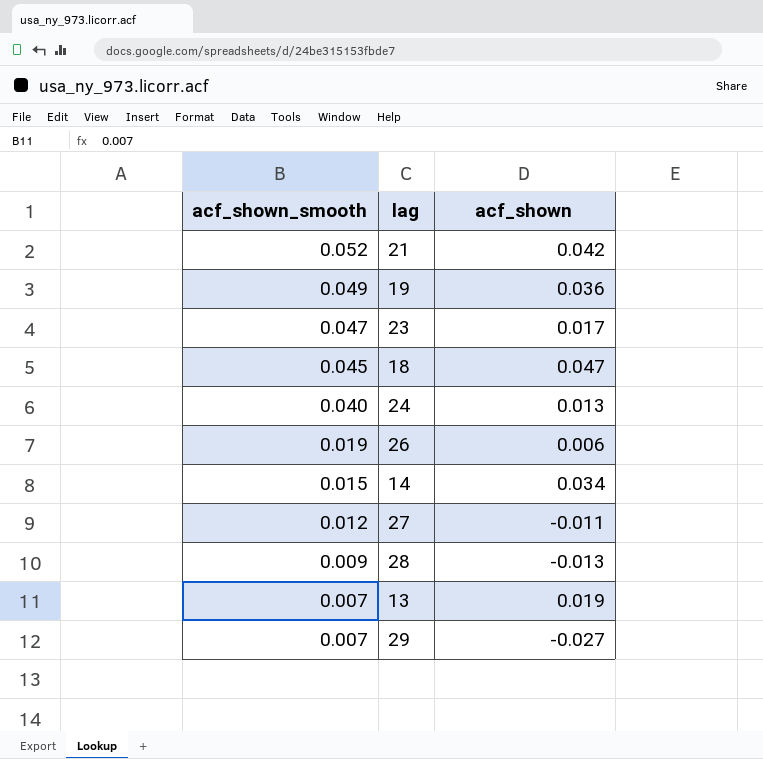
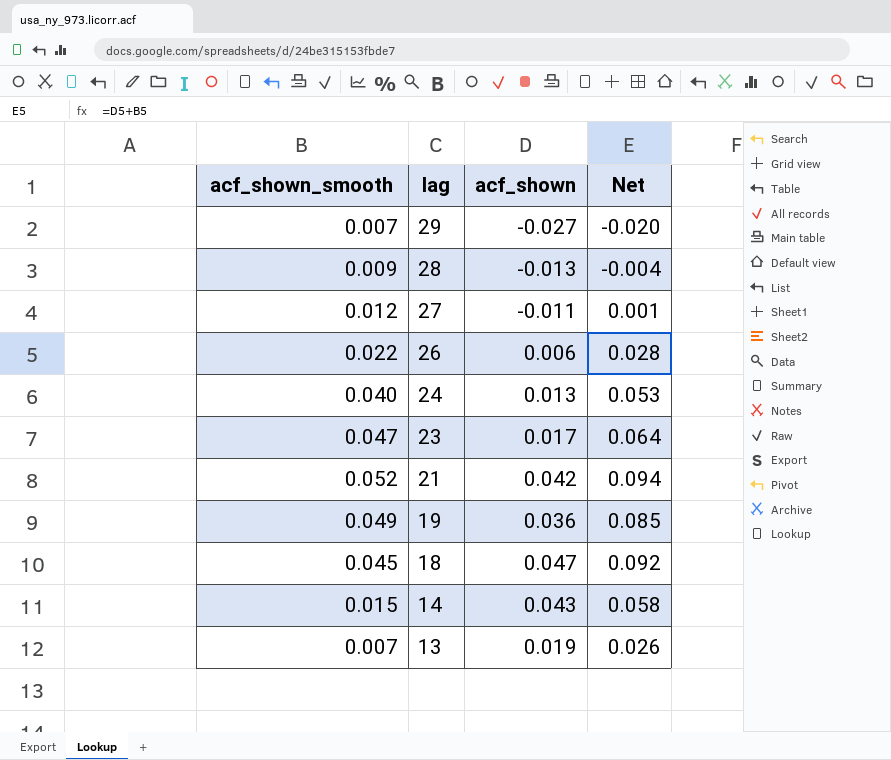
row order: acf_shown_smooth descending -> lag descending
column Net | formula: none -> [acf_shown_smooth] + [acf_shown]
26 | acf_shown_smooth: 0.019 -> 0.022
14 | acf_shown: 0.034 -> 0.043

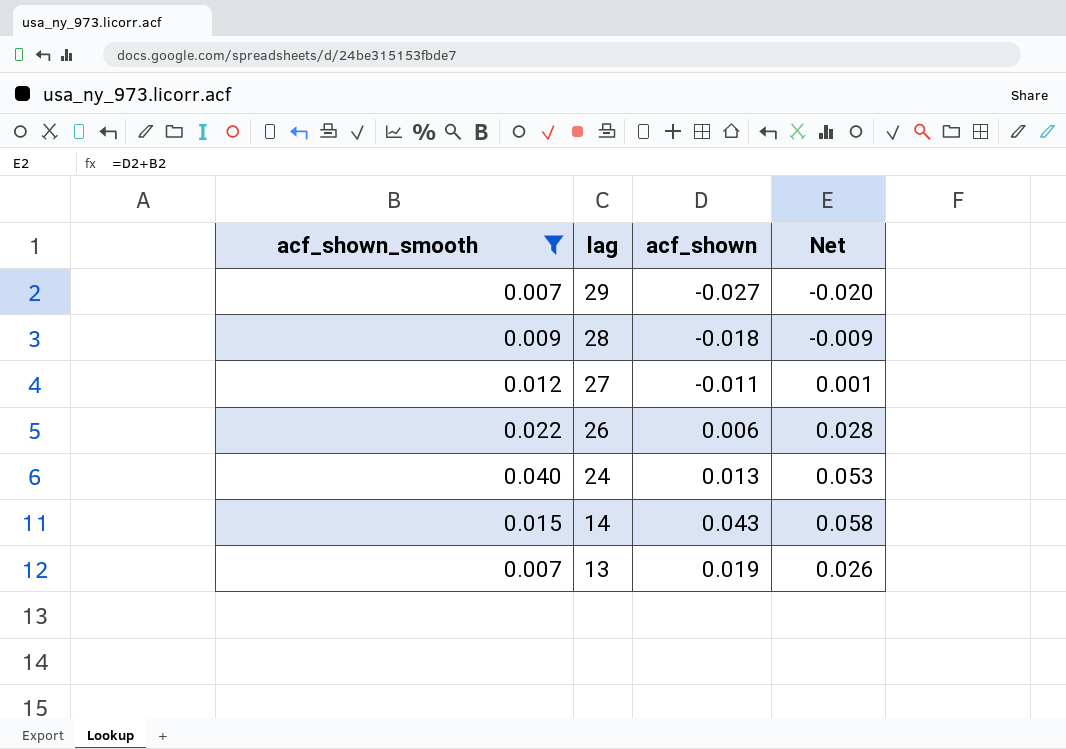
filter: none -> acf_shown_smooth <= 0.040
28 | acf_shown: -0.013 -> -0.018
28 | Net: -0.004 -> -0.009

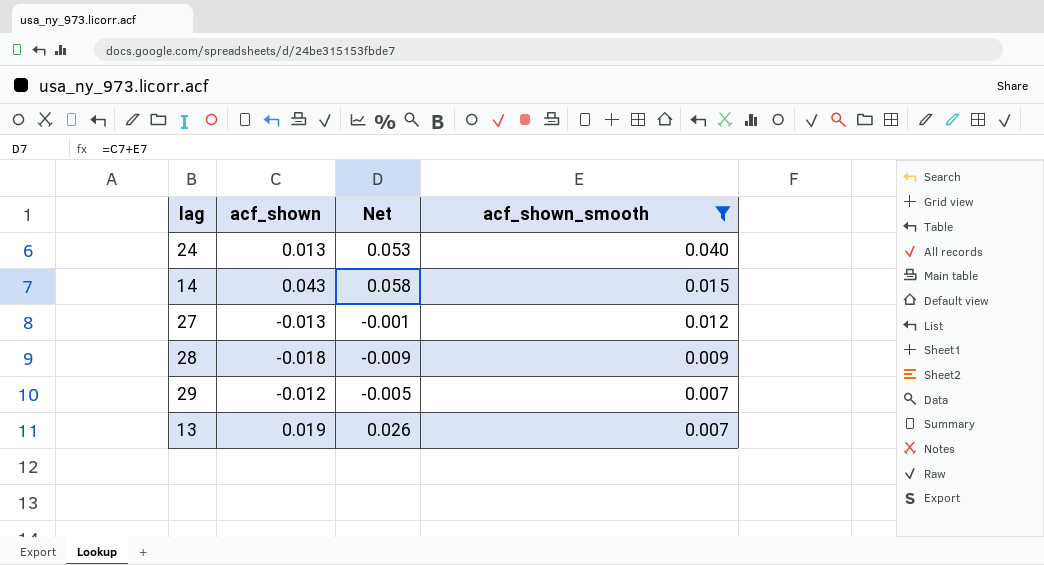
row order: lag descending -> acf_shown_smooth descending
column acf_shown_smooth | position: 1 -> 4
row 26: 0.022 | 0.006 | 0.028 -> none
27 | acf_shown: -0.011 -> -0.013
27 | Net: 0.001 -> -0.001
29 | acf_shown: -0.027 -> -0.012
29 | Net: -0.020 -> -0.005

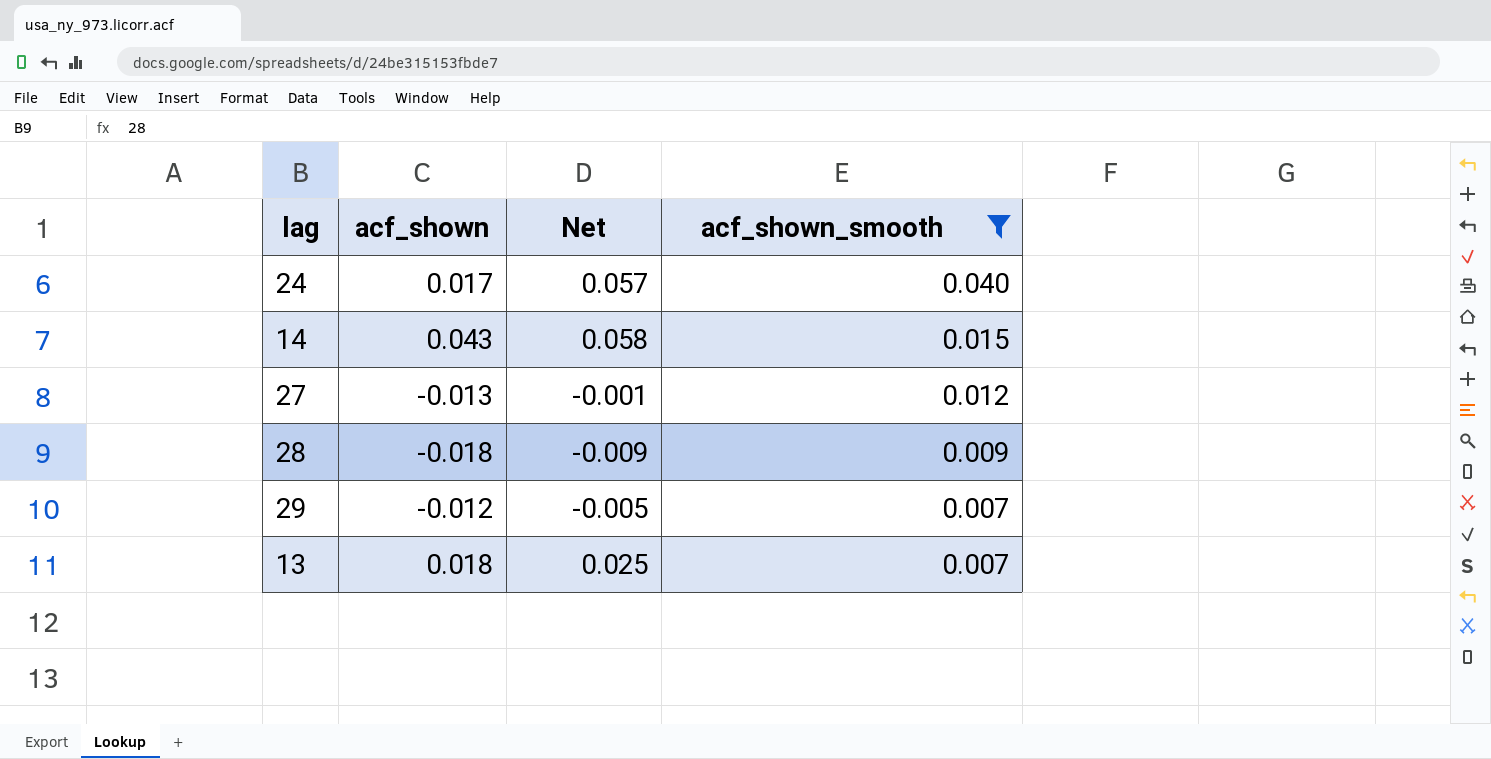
24 | acf_shown: 0.013 -> 0.017
24 | Net: 0.053 -> 0.057
13 | acf_shown: 0.019 -> 0.018
13 | Net: 0.026 -> 0.025

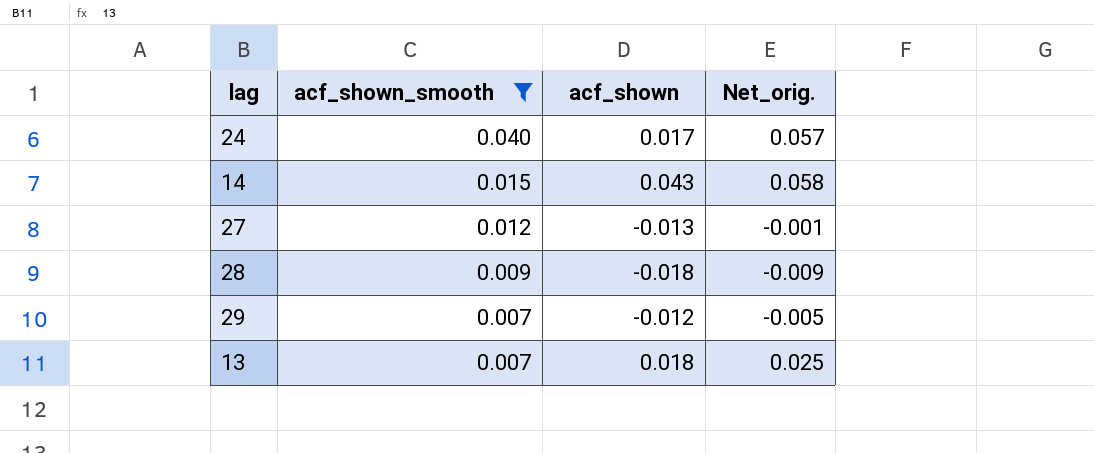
column acf_shown_smooth | position: 4 -> 2
column name: Net -> Net_orig.

